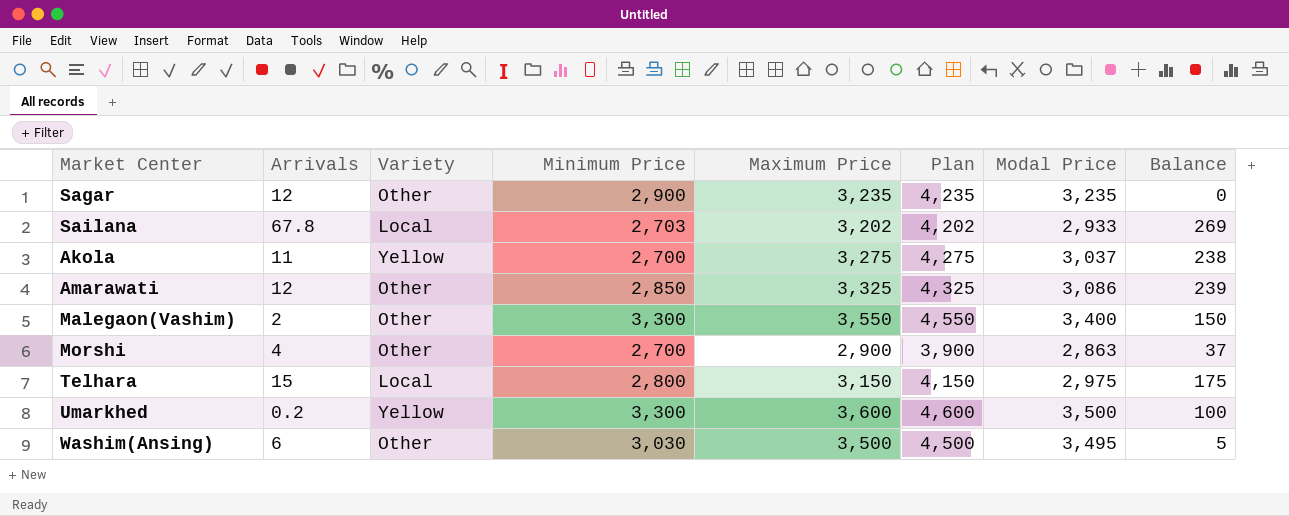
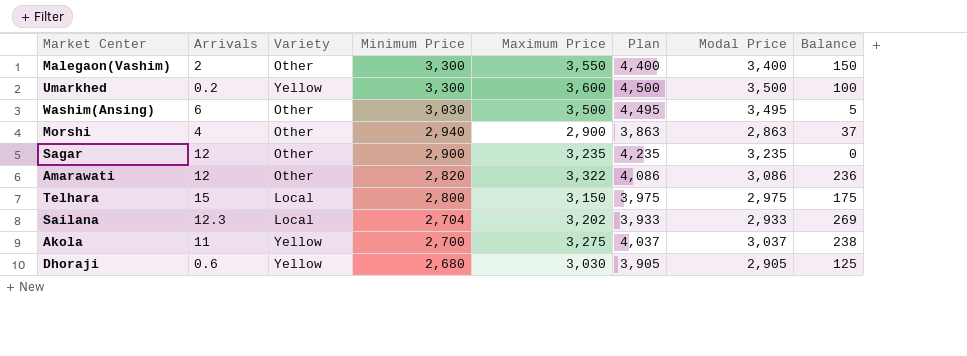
row order: none -> Minimum Price descending
column Plan | formula: [Maximum Price] + 1000 -> [Modal Price] + 1000
Morshi | Minimum Price: 2,700 -> 2,940
Amarawati | Minimum Price: 2,850 -> 2,820
Amarawati | Maximum Price: 3,325 -> 3,322
Amarawati | Balance: 239 -> 236
Sailana | Arrivals: 67.8 -> 12.3
Sailana | Minimum Price: 2,703 -> 2,704
row Dhoraji: none -> 0.6 | Yellow | 2,680 | 3,030 | 3,905 | 2,905 | 125

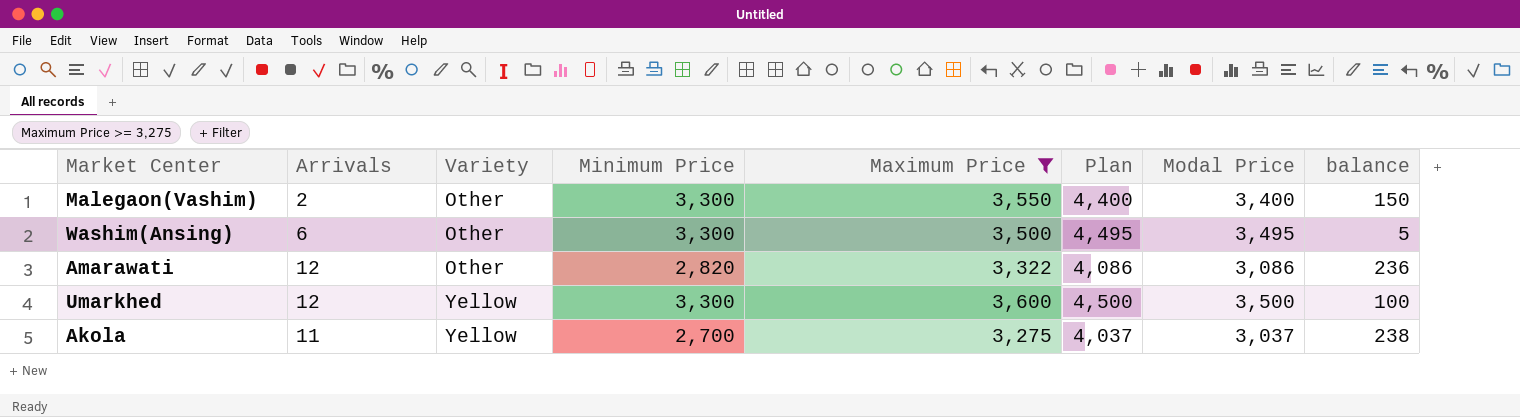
filter: none -> Maximum Price >= 3,275
row order: Minimum Price descending -> Variety ascending
column name: Balance -> balance
Washim(Ansing) | Minimum Price: 3,030 -> 3,300
Umarkhed | Arrivals: 0.2 -> 12

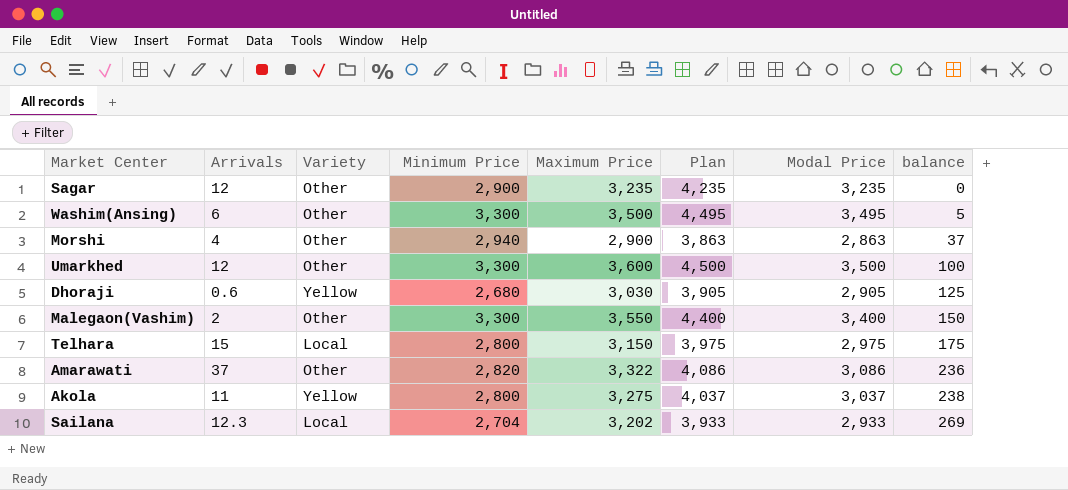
filter: Maximum Price >= 3,275 -> none
row order: Variety ascending -> balance ascending
Umarkhed | Variety: Yellow -> Other
Amarawati | Arrivals: 12 -> 37
Akola | Minimum Price: 2,700 -> 2,800

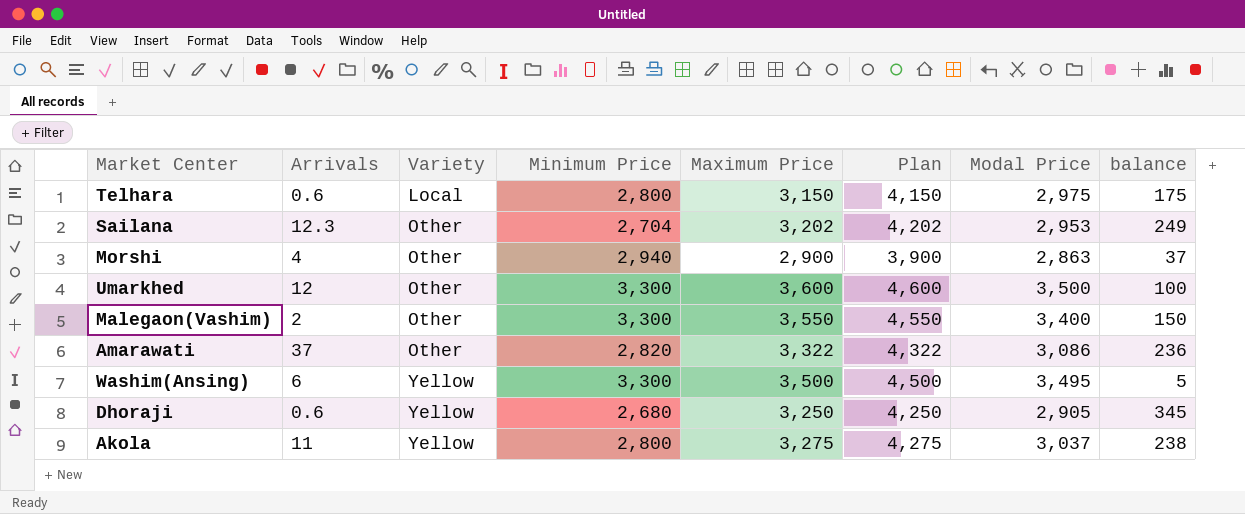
row order: balance ascending -> Variety ascending
column Plan | formula: [Modal Price] + 1000 -> [Maximum Price] + 1000
row Sagar: 12 | Other | 2,900 | 3,235 | 4,235 | 3,235 | 0 -> none
Telhara | Arrivals: 15 -> 0.6
Sailana | Variety: Local -> Other
Sailana | Modal Price: 2,933 -> 2,953
Sailana | balance: 269 -> 249
Washim(Ansing) | Variety: Other -> Yellow
Dhoraji | Maximum Price: 3,030 -> 3,250
Dhoraji | balance: 125 -> 345

